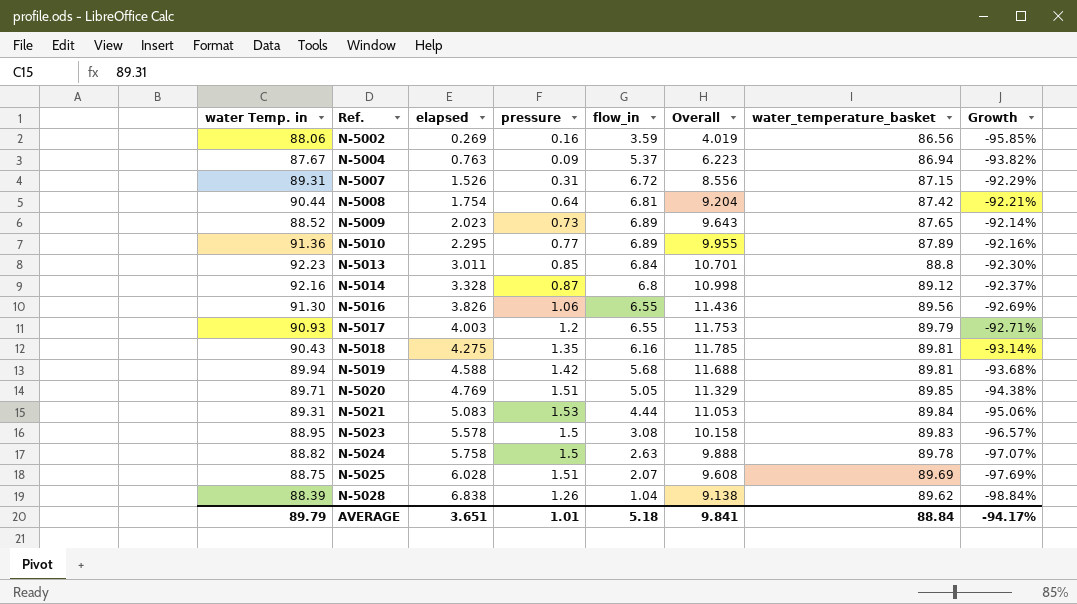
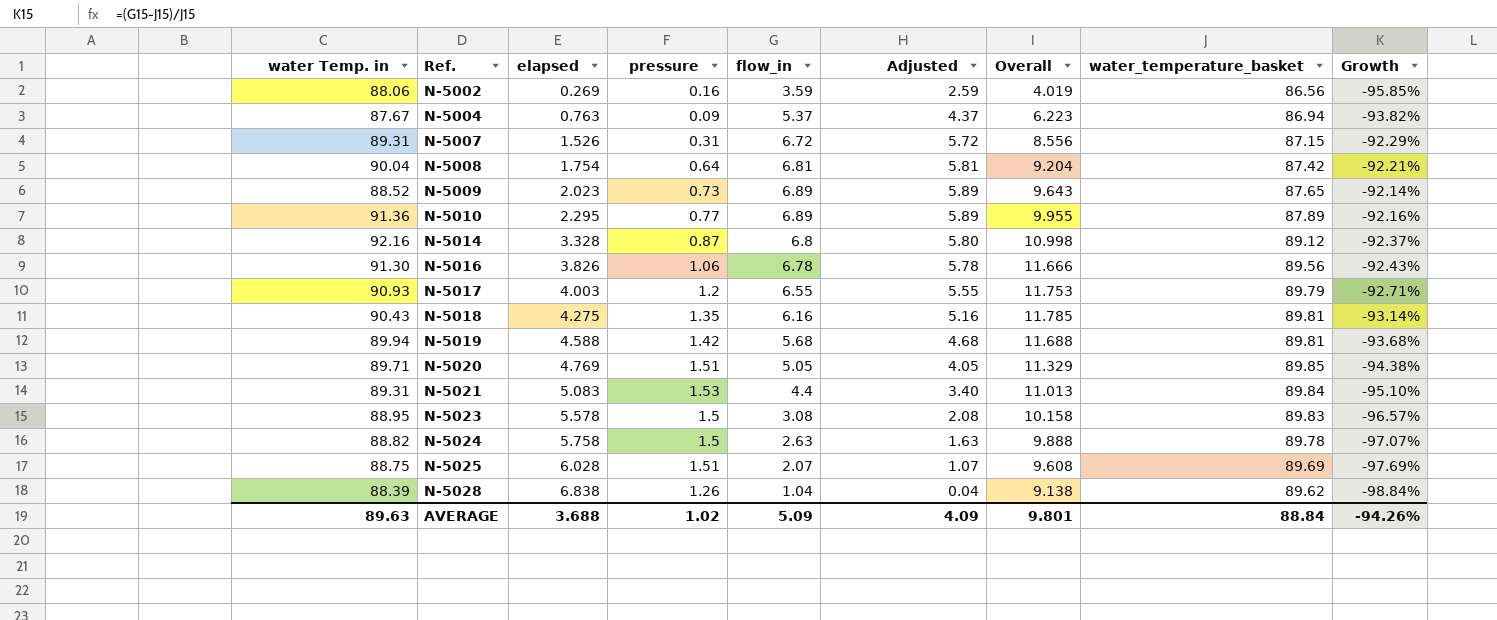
column Adjusted | formula: none -> [flow_in] - 1
row N-5013: 92.23 | 3.011 | 0.85 | 6.84 | 10.701 | 88.8 | -92.30% -> none
N-5008 | water Temp. in: 90.44 -> 90.04
N-5016 | flow_in: 6.55 -> 6.78
N-5016 | Overall: 11.436 -> 11.666
N-5016 | Growth: -92.69% -> -92.43%
N-5021 | flow_in: 4.44 -> 4.4
N-5021 | Overall: 11.053 -> 11.013
N-5021 | Growth: -95.06% -> -95.10%
AVERAGE | water Temp. in: 89.79 -> 89.63
AVERAGE | elapsed: 3.651 -> 3.688
AVERAGE | pressure: 1.01 -> 1.02
AVERAGE | flow_in: 5.18 -> 5.09
AVERAGE | Overall: 9.841 -> 9.801
AVERAGE | Growth: -94.17% -> -94.26%

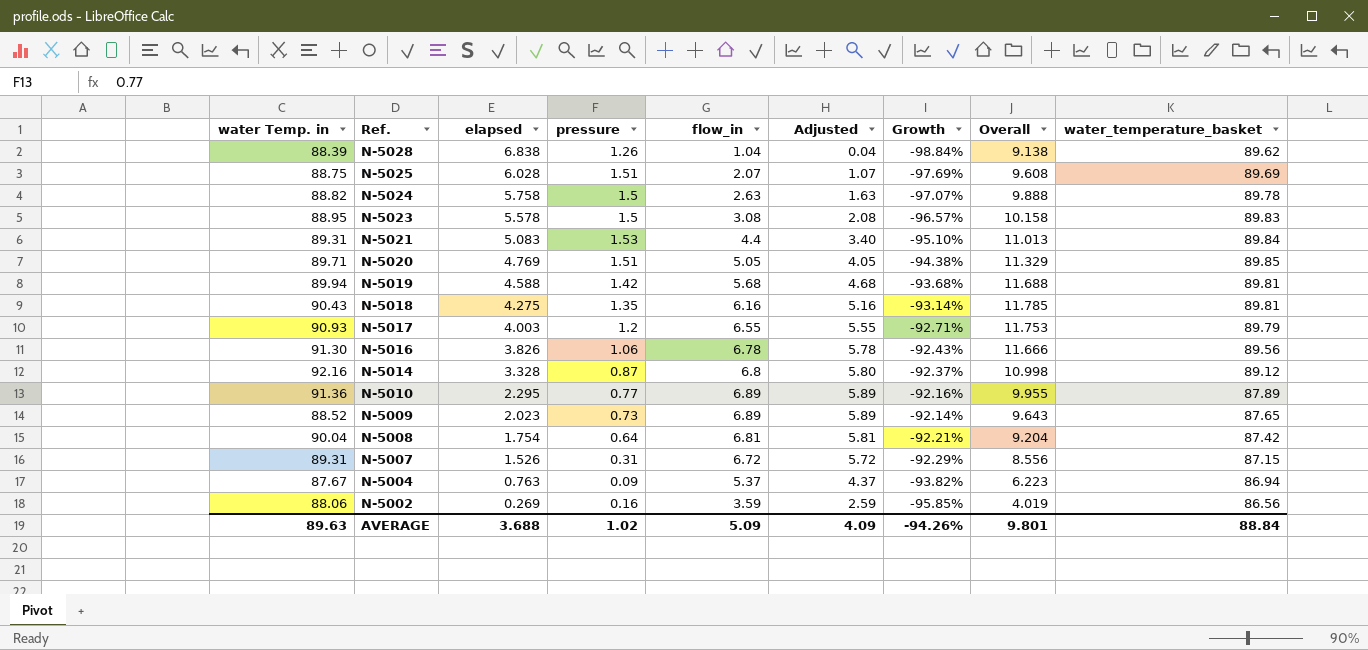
row order: Ref. ascending -> Ref. descending
column Growth | position: 9 -> 7

